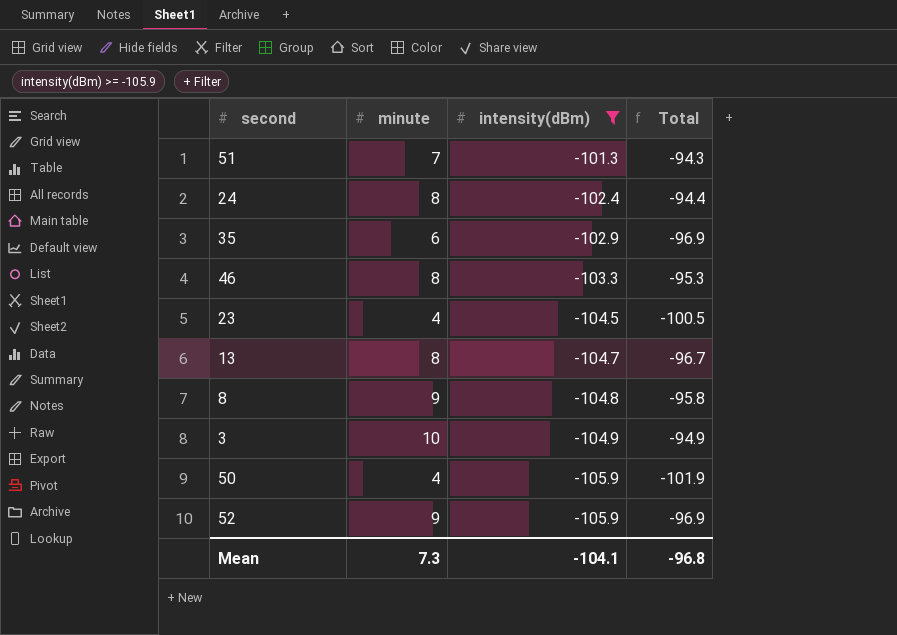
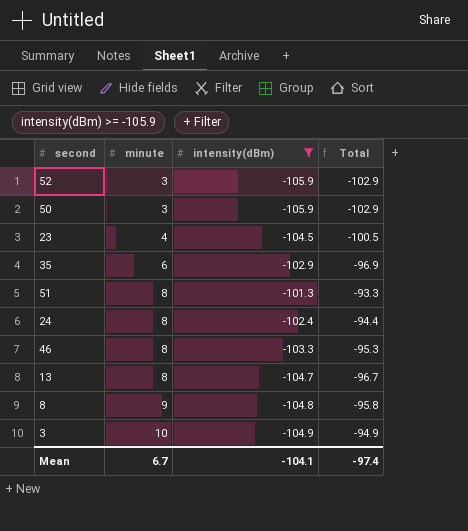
row order: intensity(dBm) descending -> minute ascending
52 | minute: 9 -> 3
52 | Total: -96.9 -> -102.9
50 | minute: 4 -> 3
50 | Total: -101.9 -> -102.9
51 | minute: 7 -> 8
51 | Total: -94.3 -> -93.3
Mean | minute: 7.3 -> 6.7
Mean | Total: -96.8 -> -97.4

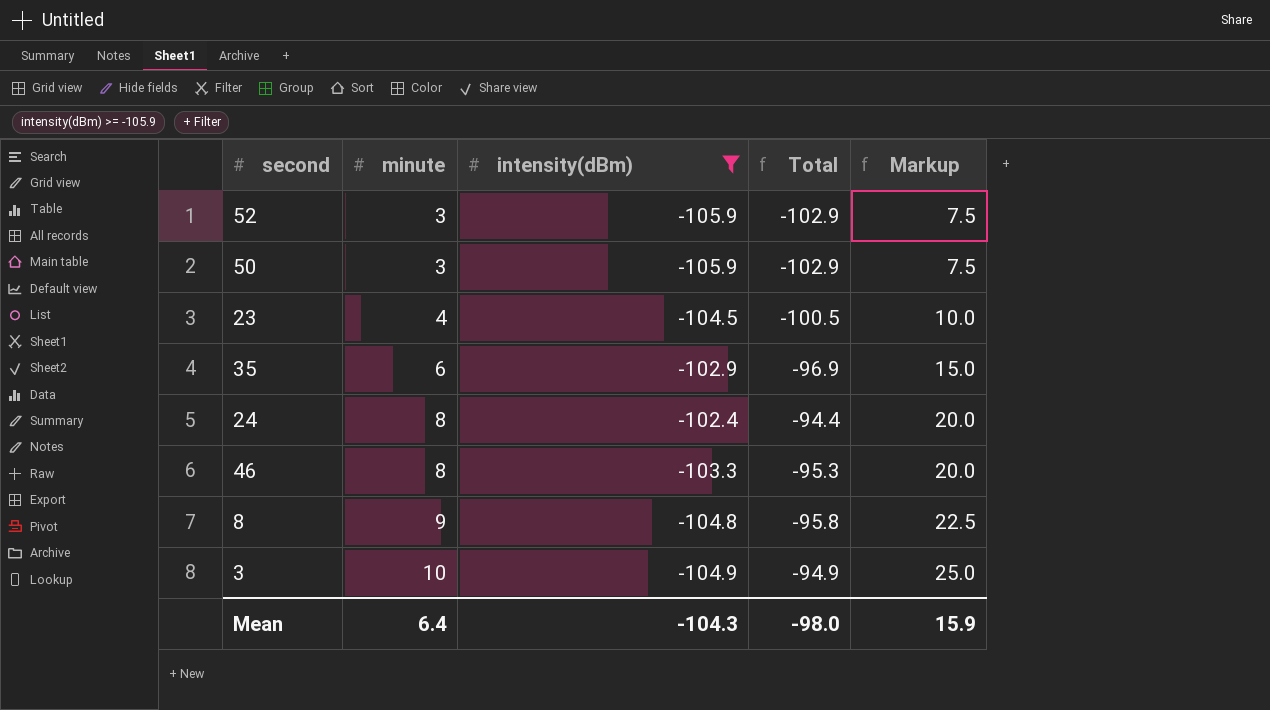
column Markup | formula: none -> [minute] * 2.5
row 51: 8 | -101.3 | -93.3 -> none
row 13: 8 | -104.7 | -96.7 -> none
Mean | minute: 6.7 -> 6.4
Mean | intensity(dBm): -104.1 -> -104.3
Mean | Total: -97.4 -> -98.0

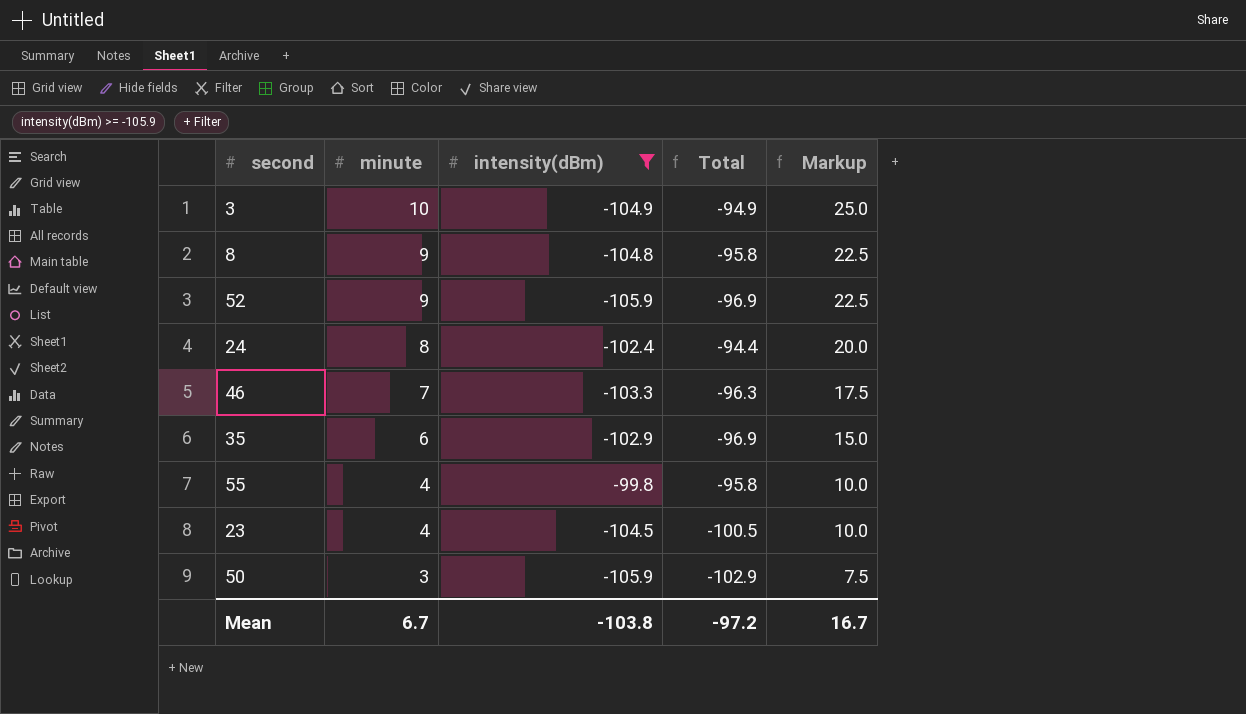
row order: minute ascending -> minute descending
52 | minute: 3 -> 9
52 | Total: -102.9 -> -96.9
52 | Markup: 7.5 -> 22.5
46 | minute: 8 -> 7
46 | Total: -95.3 -> -96.3
46 | Markup: 20.0 -> 17.5
row 55: none -> 4 | -99.8 | -95.8 | 10.0
Mean | minute: 6.4 -> 6.7
Mean | intensity(dBm): -104.3 -> -103.8
Mean | Total: -98.0 -> -97.2
Mean | Markup: 15.9 -> 16.7

